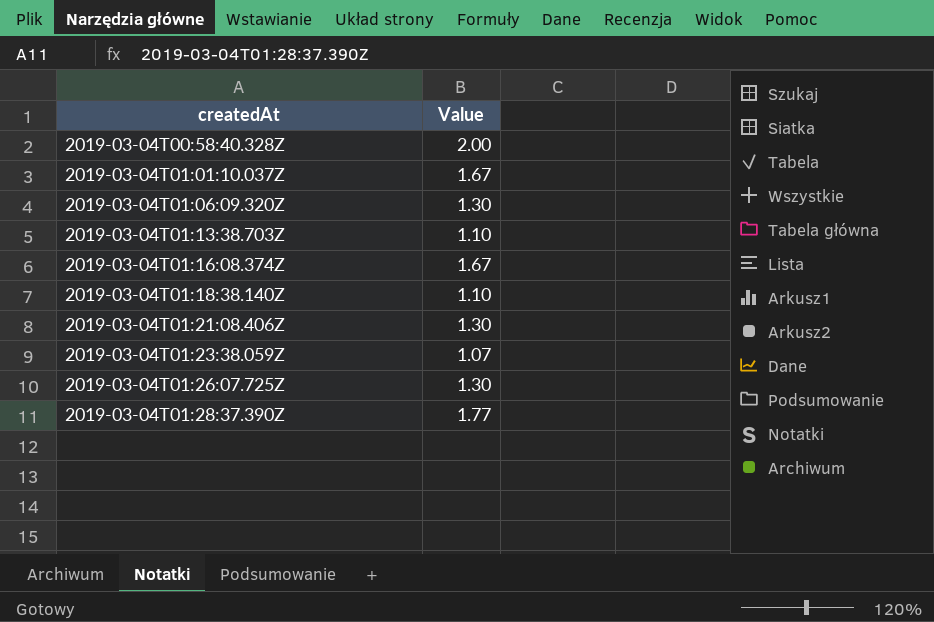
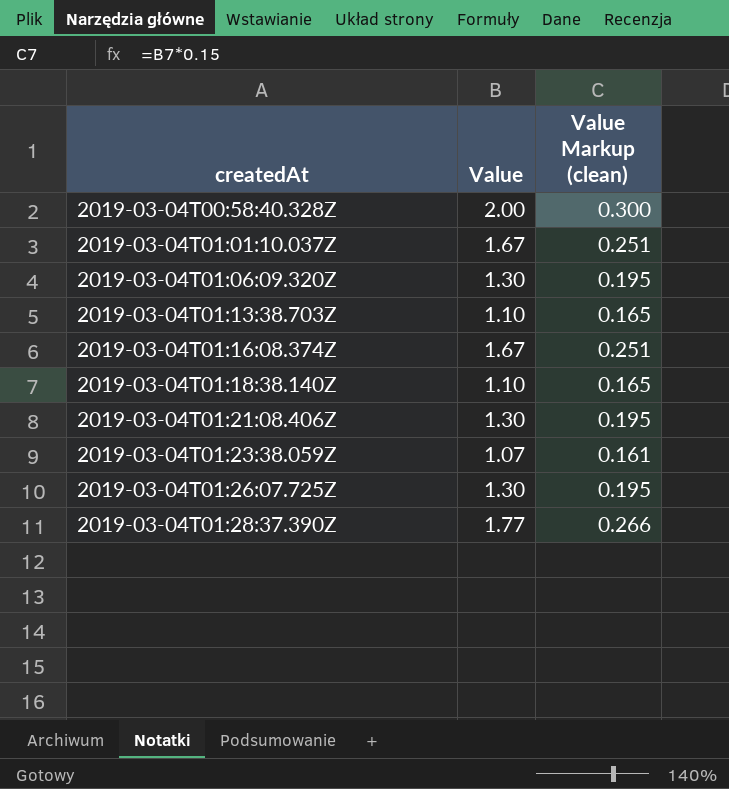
column Value Markup (clean) | formula: none -> [Value] * 0.15

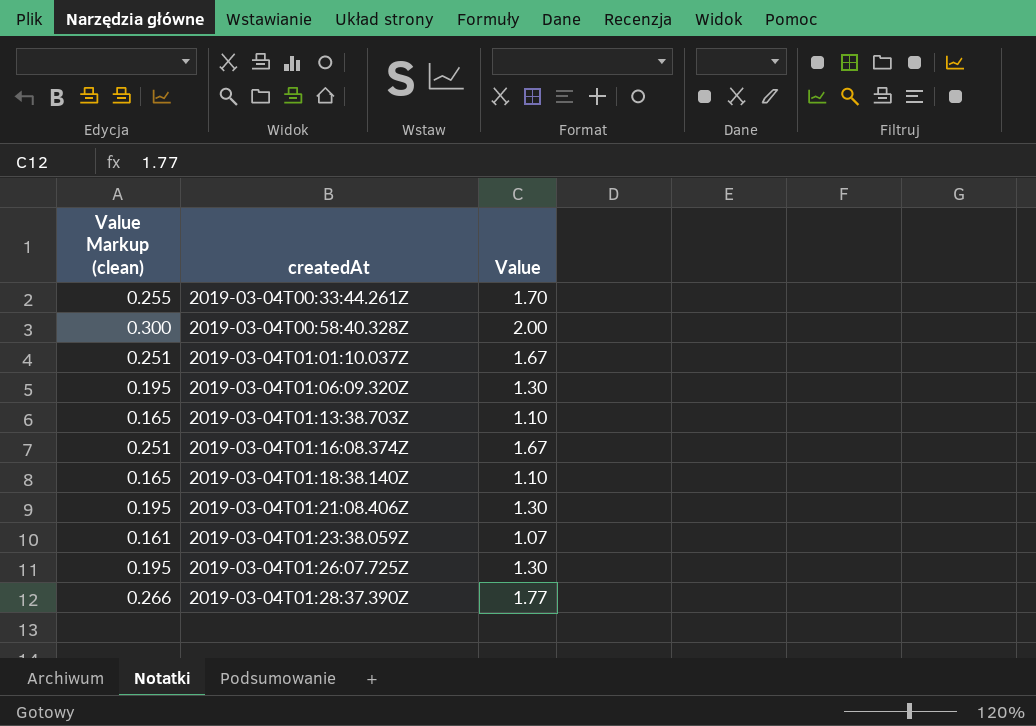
column Value Markup (clean) | position: 3 -> 1
row 2019-03-04T00:33:44.261Z: none -> 0.255 | 1.70

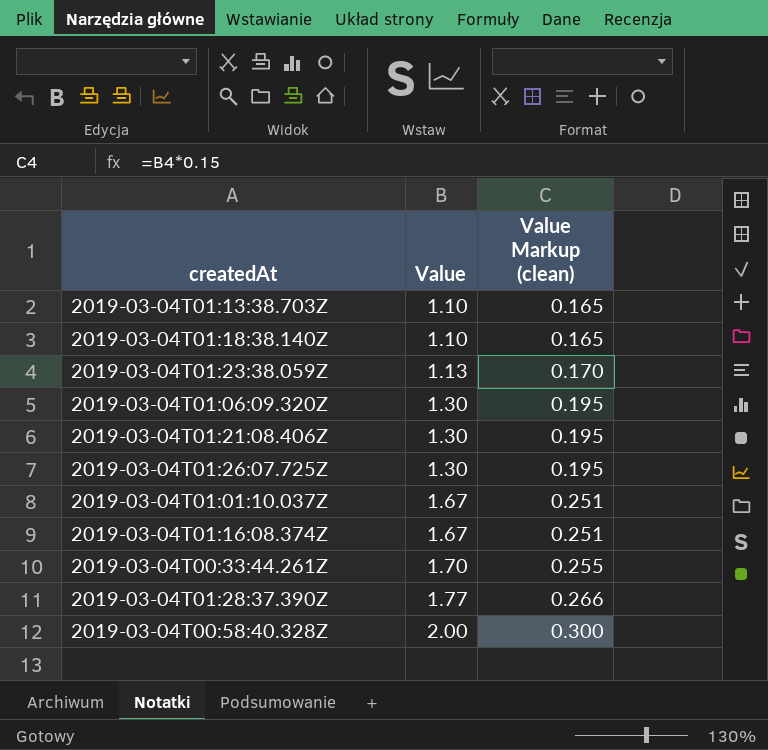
row order: createdAt ascending -> Value ascending
column Value Markup (clean) | position: 1 -> 3
2019-03-04T01:23:38.059Z | Value: 1.07 -> 1.13
2019-03-04T01:23:38.059Z | Value Markup (clean): 0.161 -> 0.170

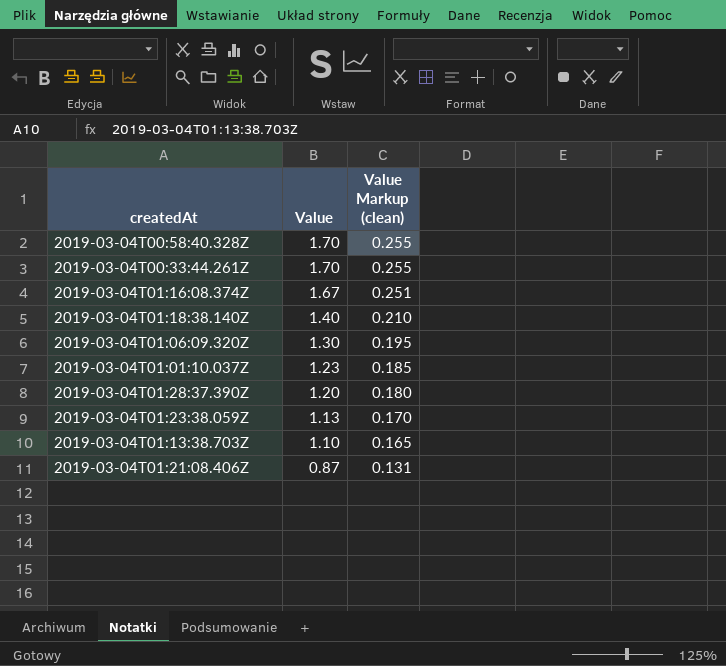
row order: Value ascending -> Value descending
row 2019-03-04T01:26:07.725Z: 1.30 | 0.195 -> none
2019-03-04T00:58:40.328Z | Value: 2.00 -> 1.70
2019-03-04T00:58:40.328Z | Value Markup (clean): 0.300 -> 0.255
2019-03-04T01:18:38.140Z | Value: 1.10 -> 1.40
2019-03-04T01:18:38.140Z | Value Markup (clean): 0.165 -> 0.210
2019-03-04T01:01:10.037Z | Value: 1.67 -> 1.23
2019-03-04T01:01:10.037Z | Value Markup (clean): 0.251 -> 0.185
2019-03-04T01:28:37.390Z | Value: 1.77 -> 1.20
2019-03-04T01:28:37.390Z | Value Markup (clean): 0.266 -> 0.180
2019-03-04T01:21:08.406Z | Value: 1.30 -> 0.87
2019-03-04T01:21:08.406Z | Value Markup (clean): 0.195 -> 0.131

